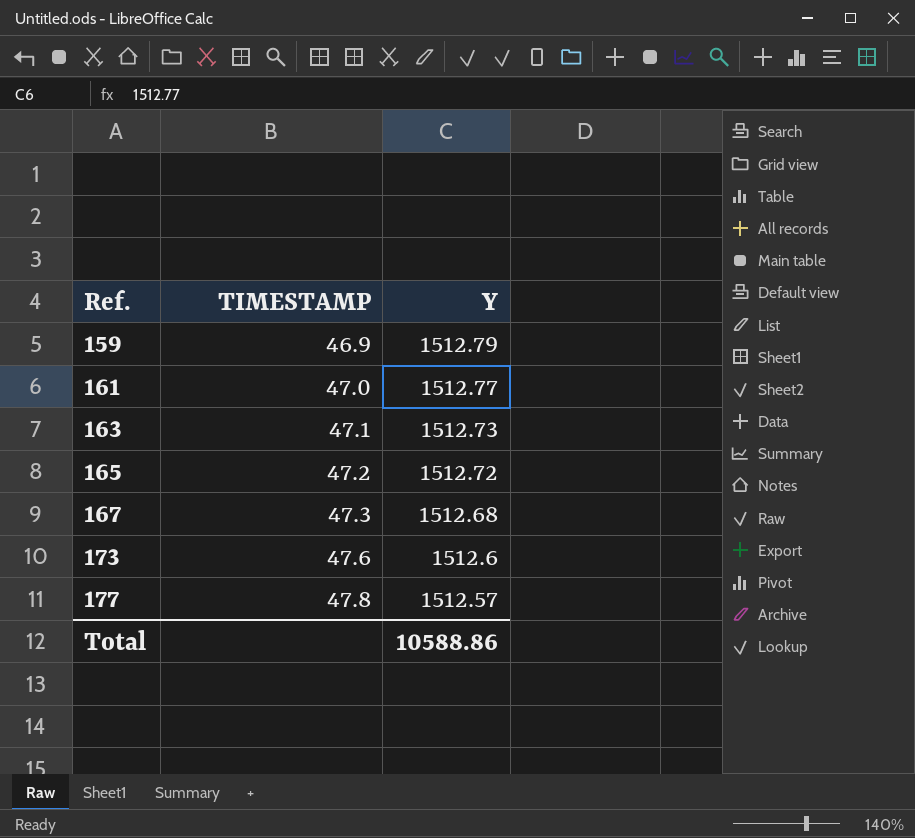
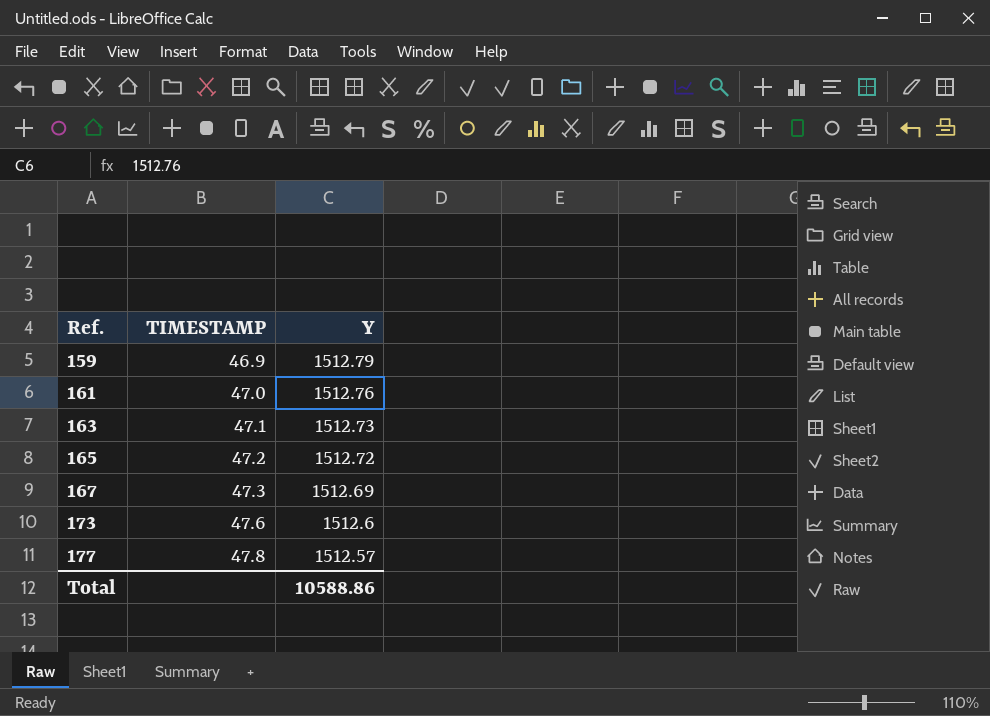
161 | Y: 1512.77 -> 1512.76
167 | Y: 1512.68 -> 1512.69

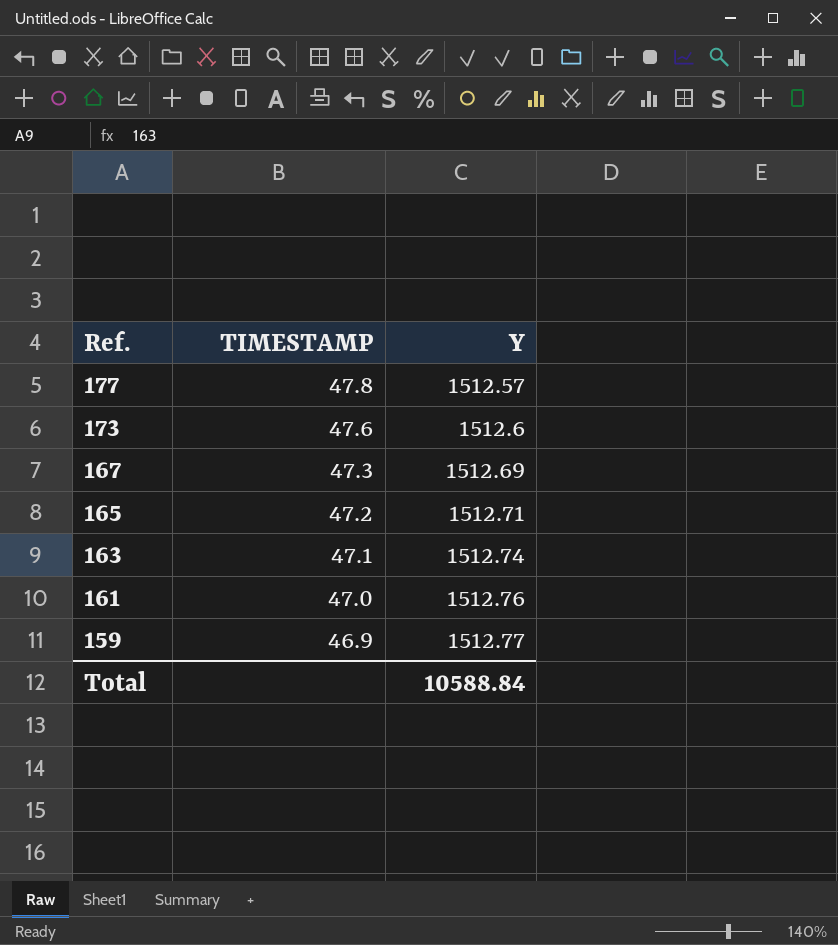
row order: Ref. ascending -> Ref. descending
165 | Y: 1512.72 -> 1512.71
163 | Y: 1512.73 -> 1512.74
159 | Y: 1512.79 -> 1512.77
Total | Y: 10588.86 -> 10588.84

